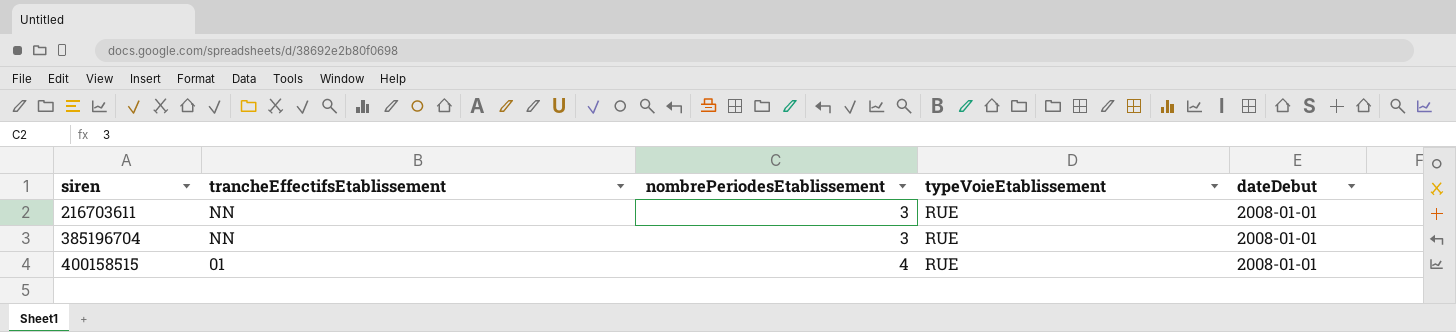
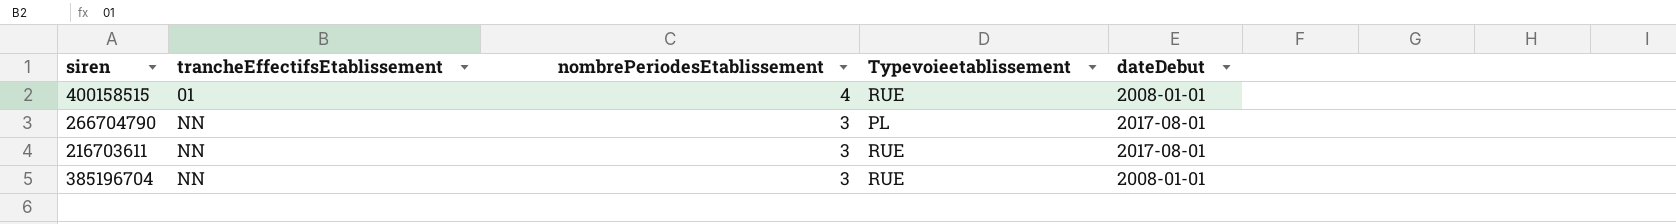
row order: siren ascending -> trancheEffectifsEtablissement ascending
column name: typeVoieEtablissement -> Typevoieetablissement
row 266704790: none -> NN | 3 | PL | 2017-08-01
216703611 | dateDebut: 2008-01-01 -> 2017-08-01

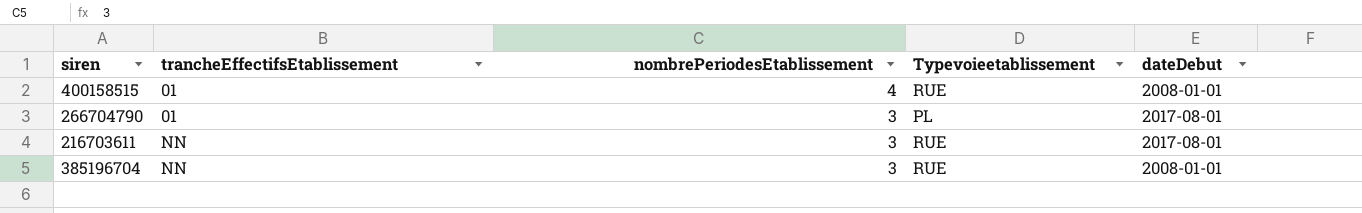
266704790 | trancheEffectifsEtablissement: NN -> 01

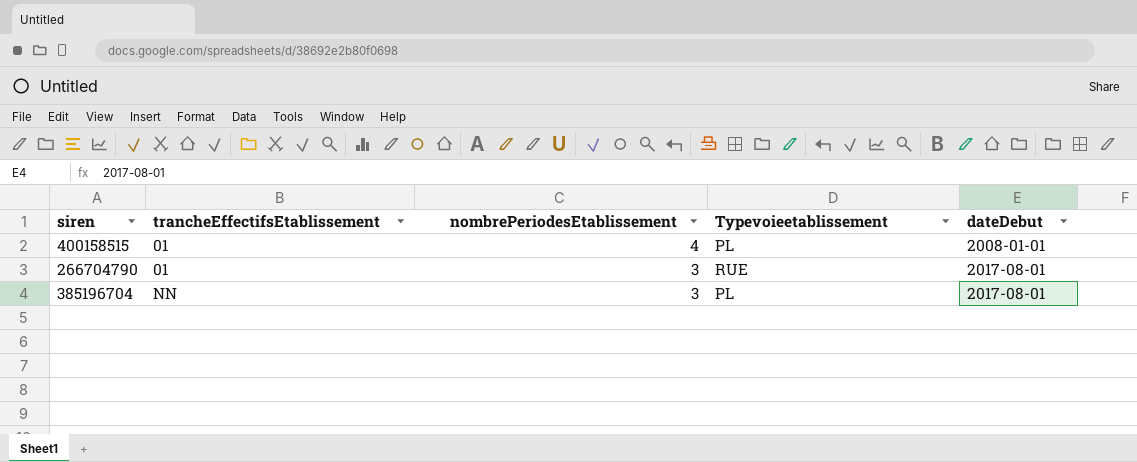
row 216703611: NN | 3 | RUE | 2017-08-01 -> none
400158515 | Typevoieetablissement: RUE -> PL
266704790 | Typevoieetablissement: PL -> RUE
385196704 | Typevoieetablissement: RUE -> PL
385196704 | dateDebut: 2008-01-01 -> 2017-08-01

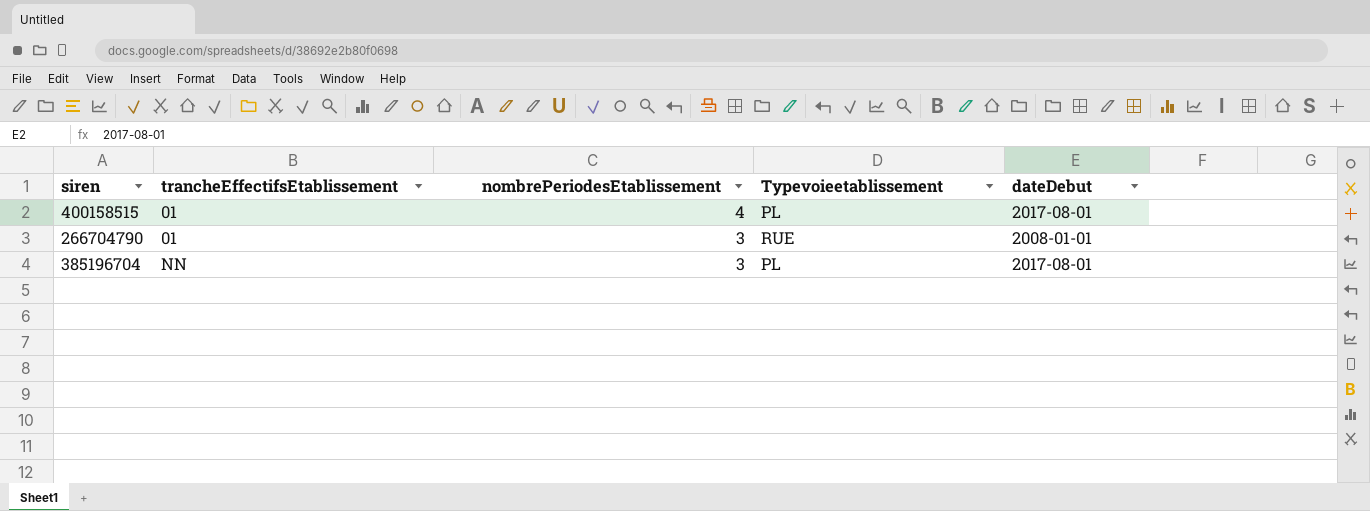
400158515 | dateDebut: 2008-01-01 -> 2017-08-01
266704790 | dateDebut: 2017-08-01 -> 2008-01-01

